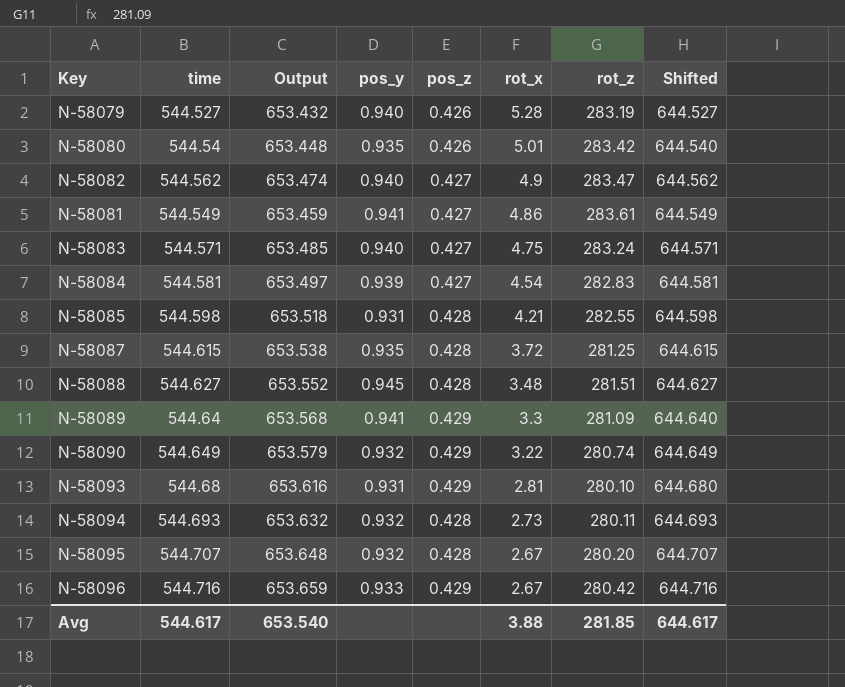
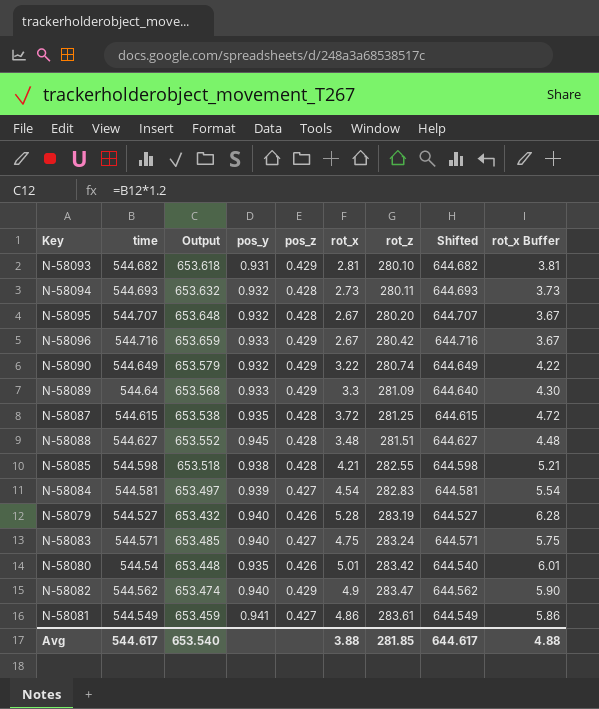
row order: rot_x descending -> rot_z ascending
column rot_x Buffer | formula: none -> [rot_x] + 1
N-58093 | time: 544.68 -> 544.682
N-58093 | Output: 653.616 -> 653.618
N-58093 | Shifted: 644.680 -> 644.682
N-58089 | pos_y: 0.941 -> 0.933
N-58085 | pos_y: 0.931 -> 0.938
N-58082 | pos_z: 0.427 -> 0.429

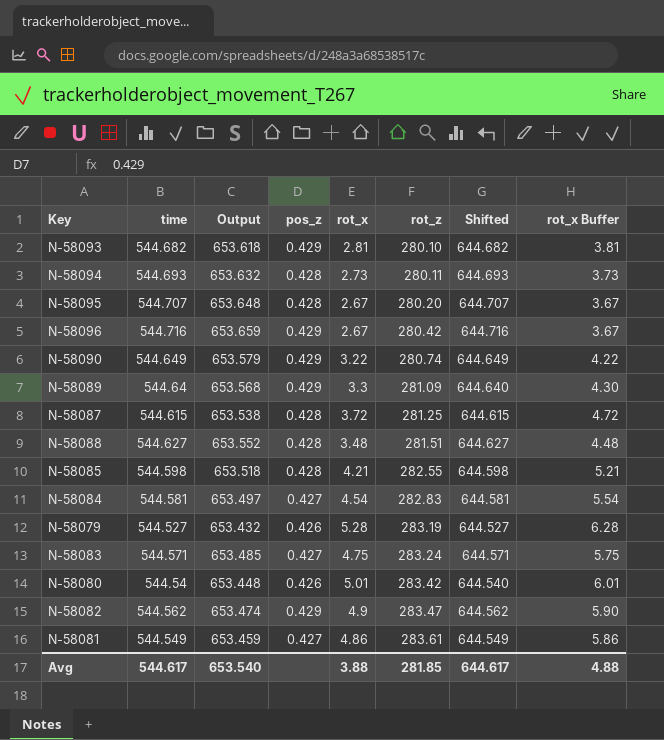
column pos_y | position: 4 -> none

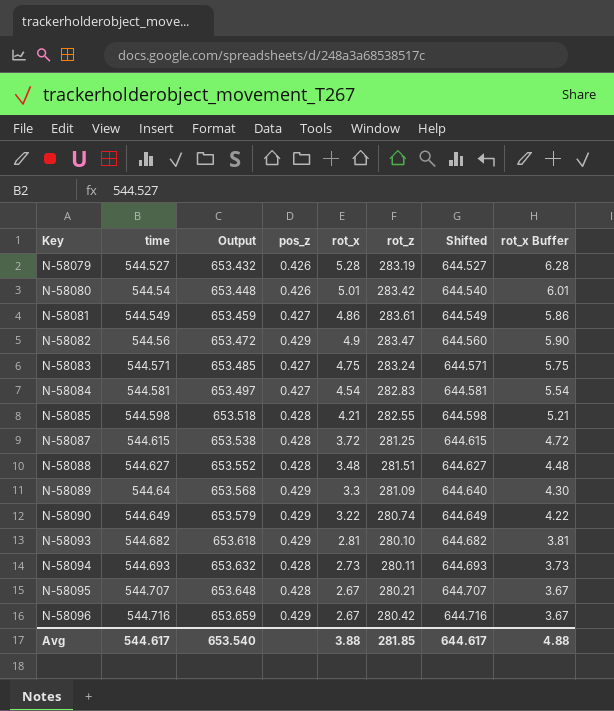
row order: rot_z ascending -> Key ascending
N-58082 | time: 544.562 -> 544.56
N-58082 | Output: 653.474 -> 653.472
N-58082 | Shifted: 644.562 -> 644.560
N-58095 | rot_z: 280.20 -> 280.21

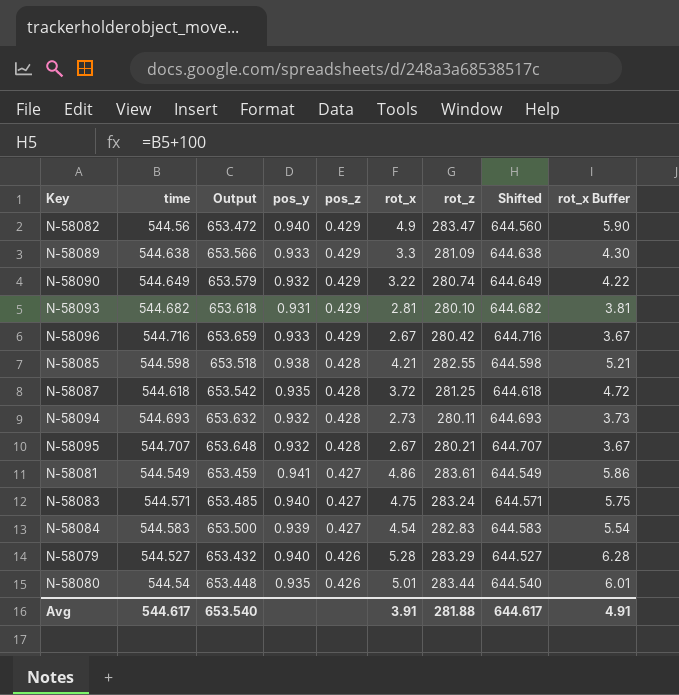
row order: Key ascending -> pos_z descending
column pos_y | position: none -> 4
row N-58088: 544.627 | 653.552 | 0.428 | 3.48 | 281.51 | 644.627 | 4.48 -> none
N-58089 | time: 544.64 -> 544.638
N-58089 | Output: 653.568 -> 653.566
N-58089 | Shifted: 644.640 -> 644.638
N-58087 | time: 544.615 -> 544.618
N-58087 | Output: 653.538 -> 653.542
N-58087 | Shifted: 644.615 -> 644.618
N-58084 | time: 544.581 -> 544.583
N-58084 | Output: 653.497 -> 653.500
N-58084 | Shifted: 644.581 -> 644.583
N-58079 | rot_z: 283.19 -> 283.29
N-58080 | rot_z: 283.42 -> 283.44
Avg | rot_x: 3.88 -> 3.91
Avg | rot_z: 281.85 -> 281.88
Avg | rot_x Buffer: 4.88 -> 4.91

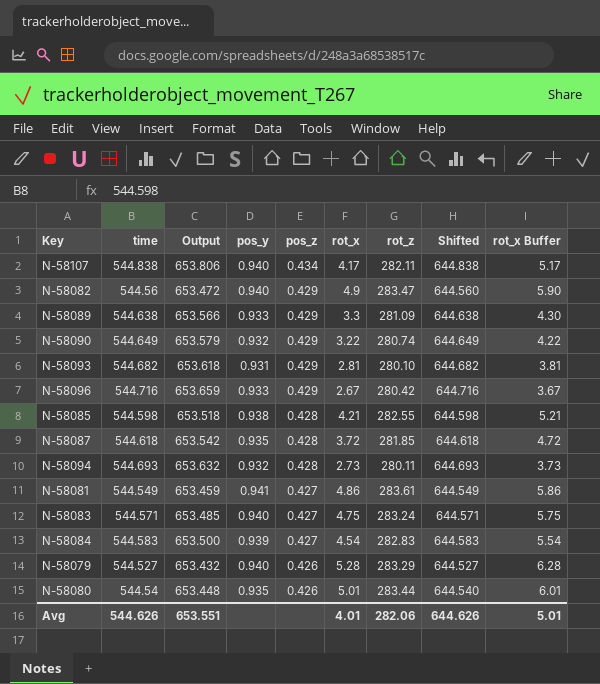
row N-58095: 544.707 | 653.648 | 0.932 | 0.428 | 2.67 | 280.21 | 644.707 | 3.67 -> none
row N-58107: none -> 544.838 | 653.806 | 0.940 | 0.434 | 4.17 | 282.11 | 644.838 | 5.17
N-58087 | rot_z: 281.25 -> 281.85
Avg | time: 544.617 -> 544.626
Avg | Output: 653.540 -> 653.551
Avg | rot_x: 3.91 -> 4.01
Avg | rot_z: 281.88 -> 282.06
Avg | Shifted: 644.617 -> 644.626
Avg | rot_x Buffer: 4.91 -> 5.01

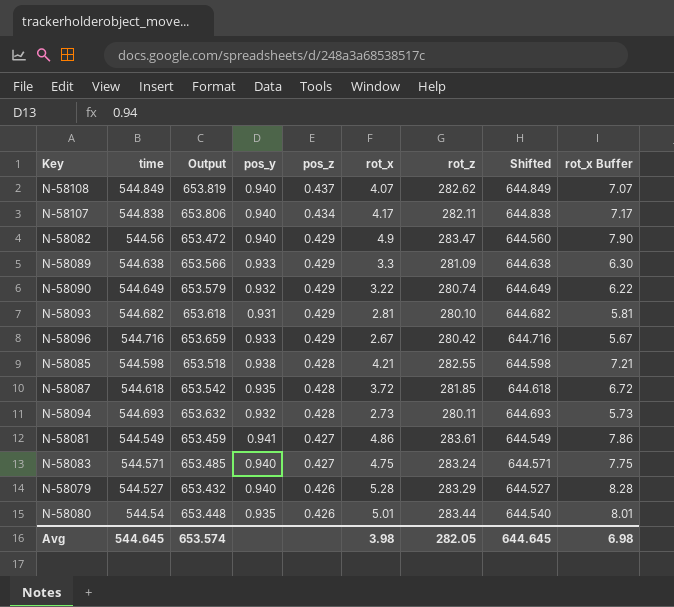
column rot_x Buffer | formula: [rot_x] + 1 -> [rot_x] + 3
row N-58084: 544.583 | 653.500 | 0.939 | 0.427 | 4.54 | 282.83 | 644.583 | 5.54 -> none
row N-58108: none -> 544.849 | 653.819 | 0.940 | 0.437 | 4.07 | 282.62 | 644.849 | 7.07
Avg | time: 544.626 -> 544.645
Avg | Output: 653.551 -> 653.574
Avg | rot_x: 4.01 -> 3.98
Avg | rot_z: 282.06 -> 282.05
Avg | Shifted: 644.626 -> 644.645
Avg | rot_x Buffer: 5.01 -> 6.98

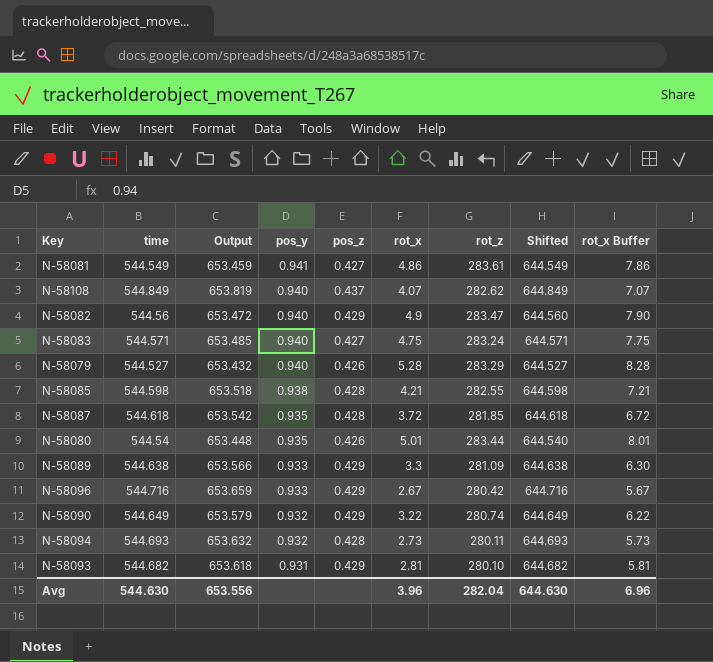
row order: pos_z descending -> pos_y descending
row N-58107: 544.838 | 653.806 | 0.940 | 0.434 | 4.17 | 282.11 | 644.838 | 7.17 -> none
Avg | time: 544.645 -> 544.630
Avg | Output: 653.574 -> 653.556
Avg | rot_x: 3.98 -> 3.96
Avg | rot_z: 282.05 -> 282.04
Avg | Shifted: 644.645 -> 644.630
Avg | rot_x Buffer: 6.98 -> 6.96

